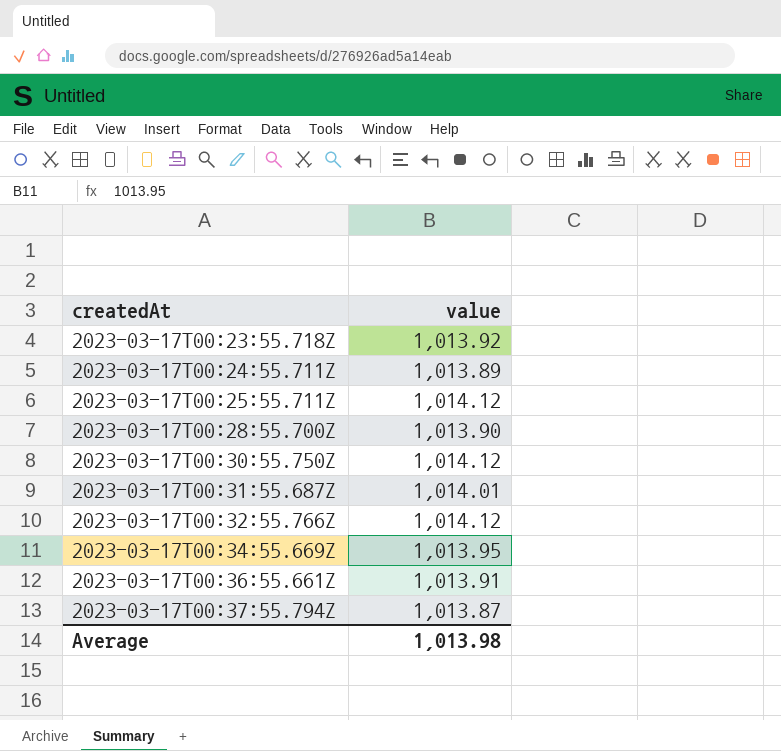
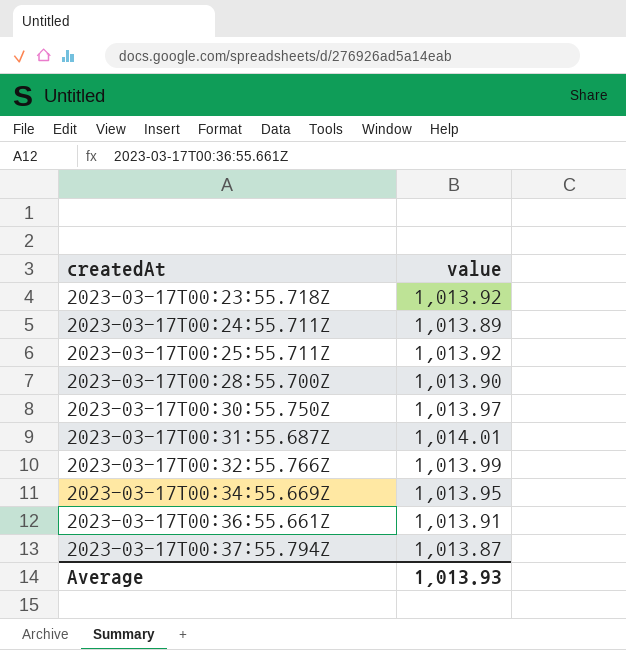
2023-03-17T00:25:55.711Z | value: 1,014.12 -> 1,013.92
2023-03-17T00:30:55.750Z | value: 1,014.12 -> 1,013.97
2023-03-17T00:32:55.766Z | value: 1,014.12 -> 1,013.99
Average | value: 1,013.98 -> 1,013.93

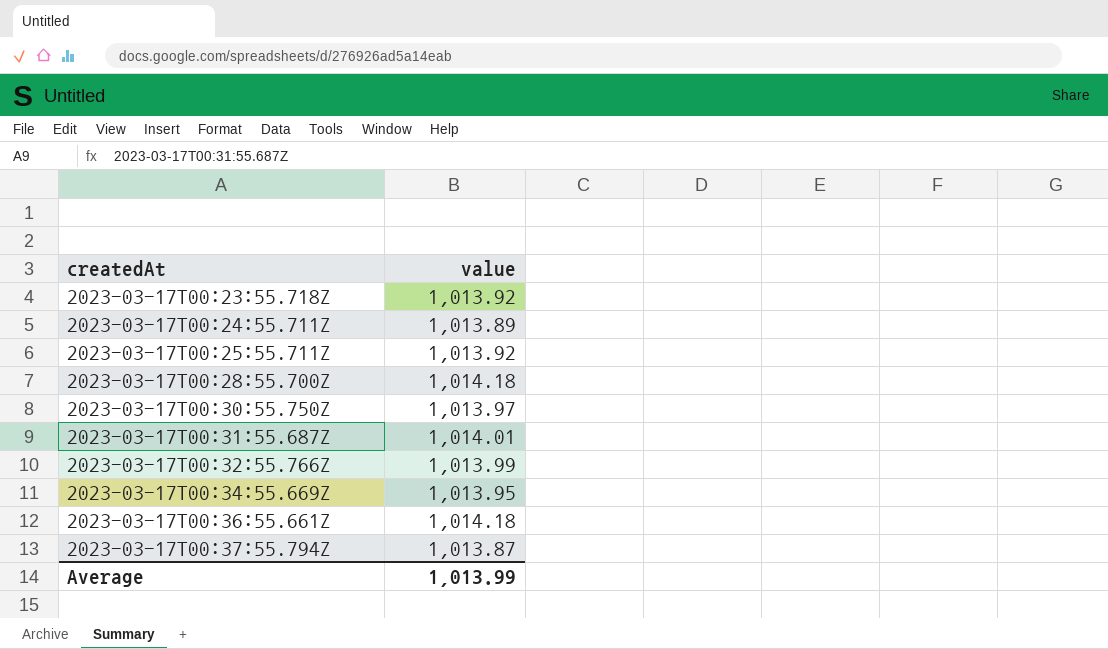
2023-03-17T00:28:55.700Z | value: 1,013.90 -> 1,014.18
2023-03-17T00:36:55.661Z | value: 1,013.91 -> 1,014.18
Average | value: 1,013.93 -> 1,013.99

